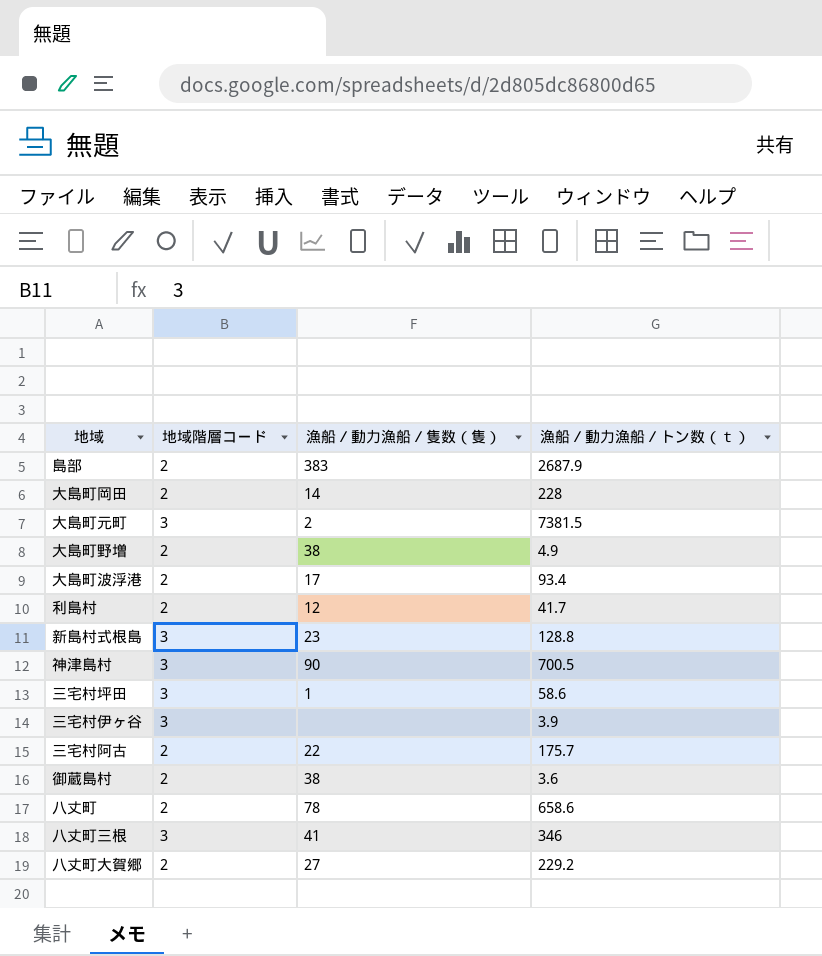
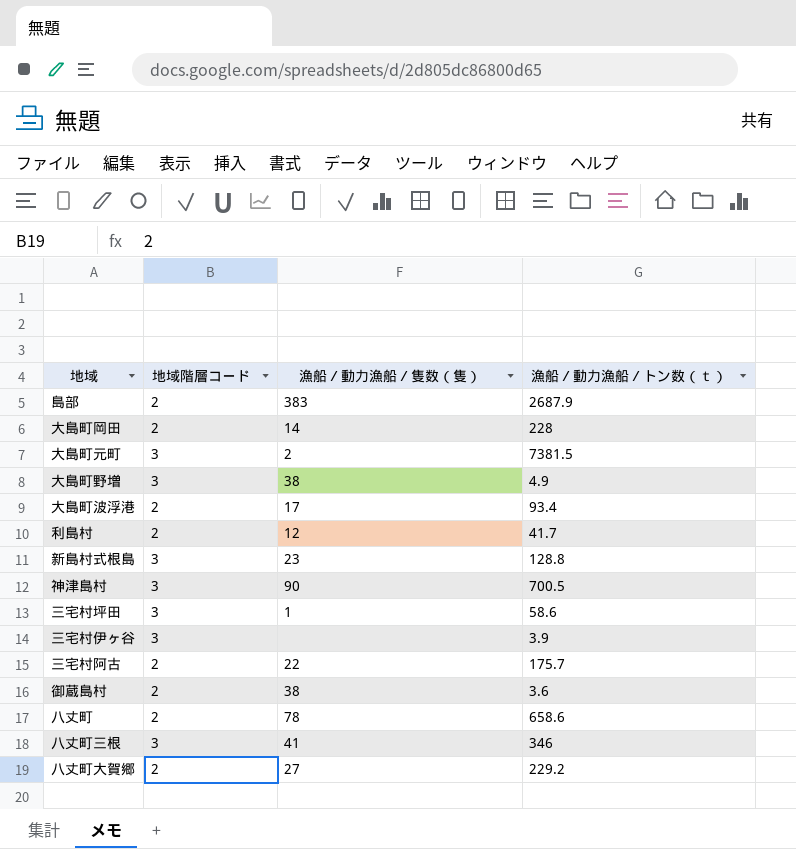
大島町野増 | 地域階層コード: 2 -> 3

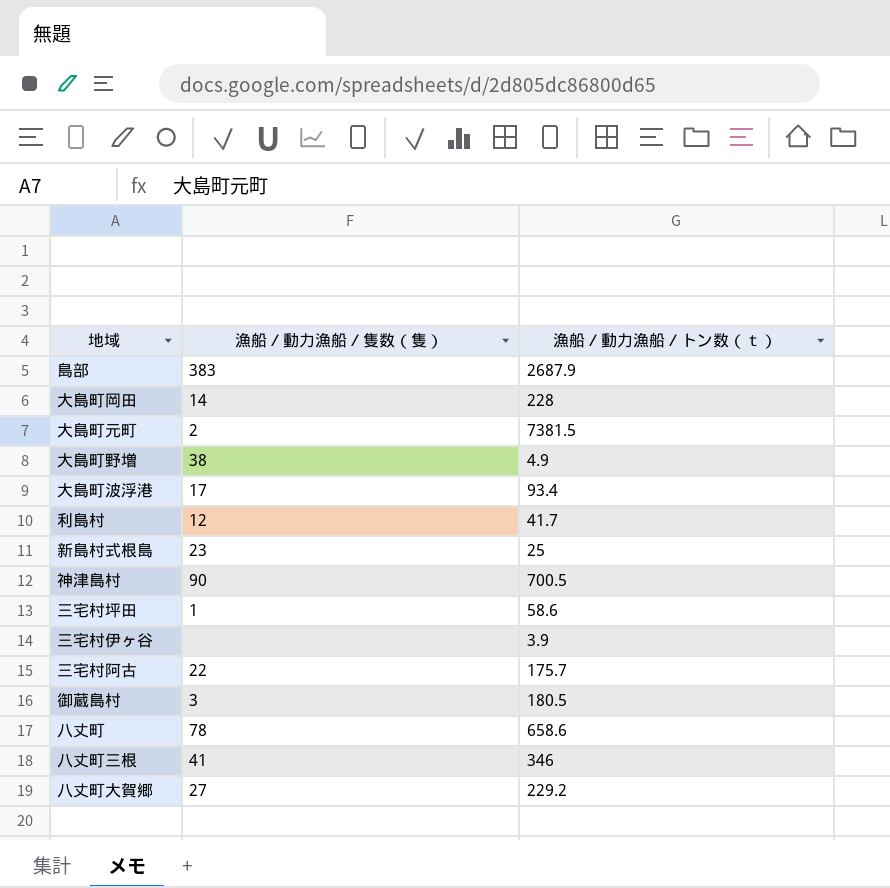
column 地域階層コード | position: 2 -> none
新島村式根島 | 漁船／動力漁船／トン数（ｔ）: 128.8 -> 25
御蔵島村 | 漁船／動力漁船／隻数（隻）: 38 -> 3
御蔵島村 | 漁船／動力漁船／トン数（ｔ）: 3.6 -> 180.5

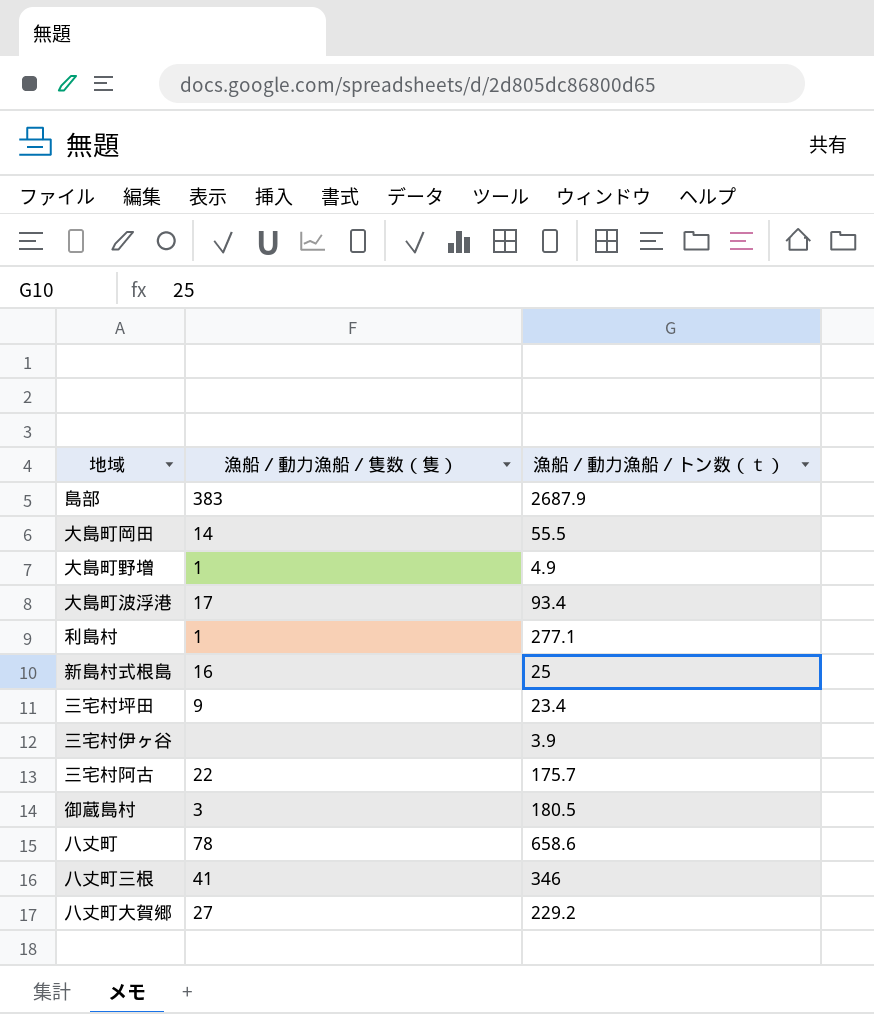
row 大島町元町: 2 | 7381.5 -> none
row 神津島村: 90 | 700.5 -> none
大島町岡田 | 漁船／動力漁船／トン数（ｔ）: 228 -> 55.5
大島町野増 | 漁船／動力漁船／隻数（隻）: 38 -> 1
利島村 | 漁船／動力漁船／隻数（隻）: 12 -> 1
利島村 | 漁船／動力漁船／トン数（ｔ）: 41.7 -> 277.1
新島村式根島 | 漁船／動力漁船／隻数（隻）: 23 -> 16
三宅村坪田 | 漁船／動力漁船／隻数（隻）: 1 -> 9
三宅村坪田 | 漁船／動力漁船／トン数（ｔ）: 58.6 -> 23.4

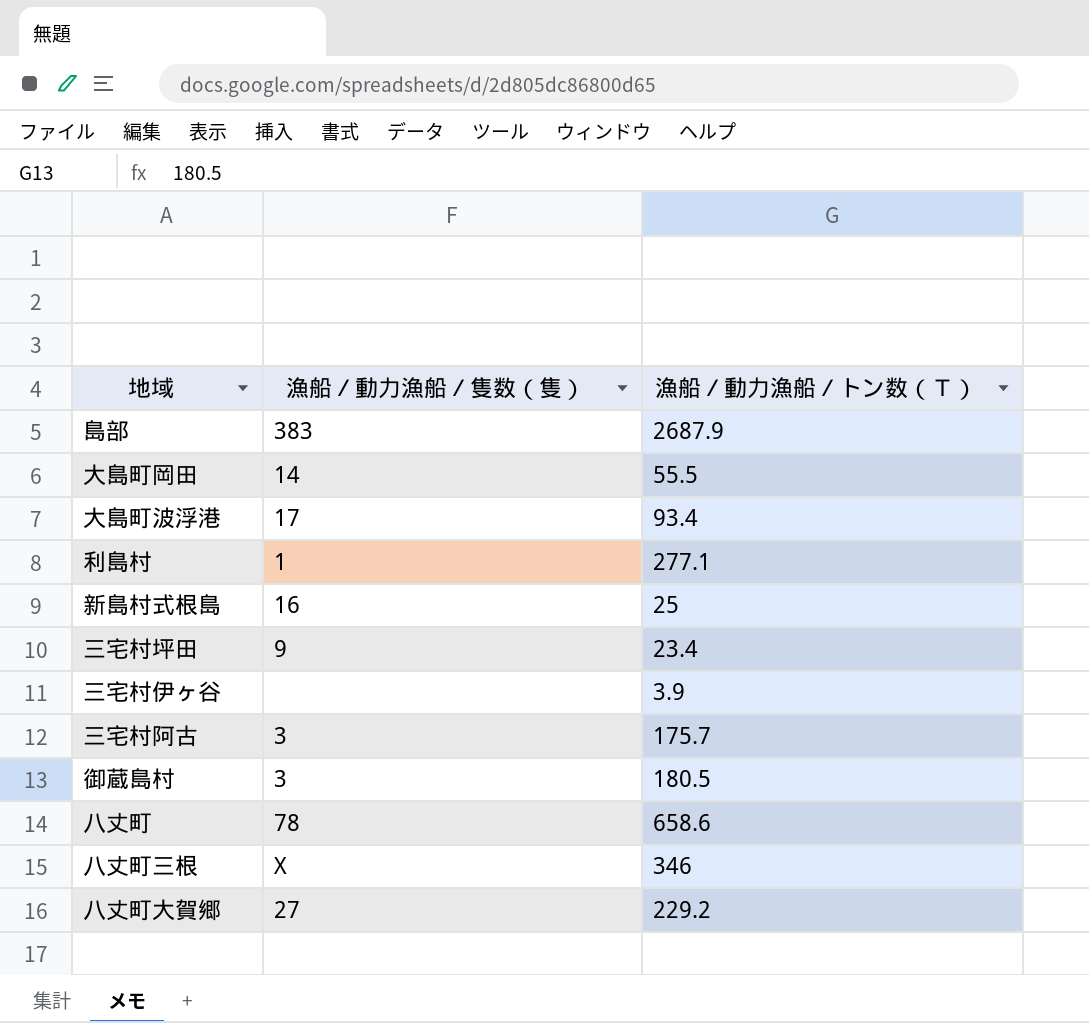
column name: 漁船／動力漁船／トン数（ｔ） -> 漁船／動力漁船／トン数（Ｔ）
row 大島町野増: 1 | 4.9 -> none
三宅村阿古 | 漁船／動力漁船／隻数（隻）: 22 -> 3
八丈町三根 | 漁船／動力漁船／隻数（隻）: 41 -> X

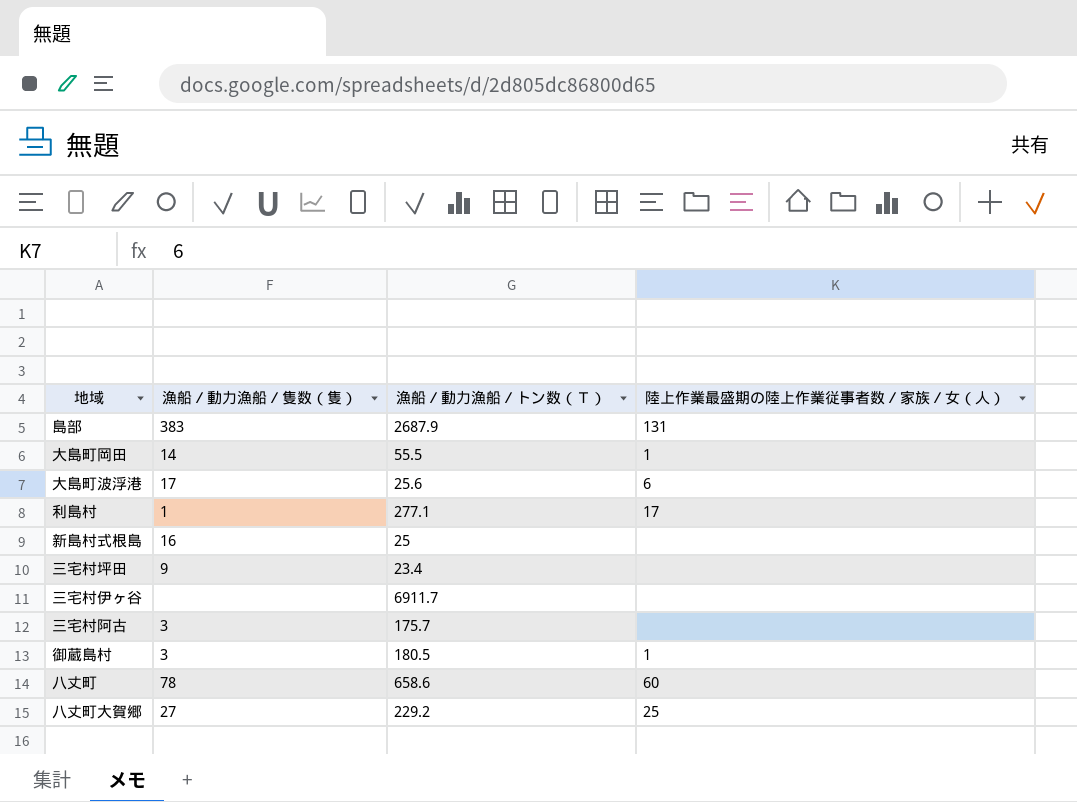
column 陸上作業最盛期の陸上作業従事者数／家族／女（人） | position: none -> 4
row 八丈町三根: X | 346 -> none
大島町波浮港 | 漁船／動力漁船／トン数（Ｔ）: 93.4 -> 25.6
三宅村伊ヶ谷 | 漁船／動力漁船／トン数（Ｔ）: 3.9 -> 6911.7

